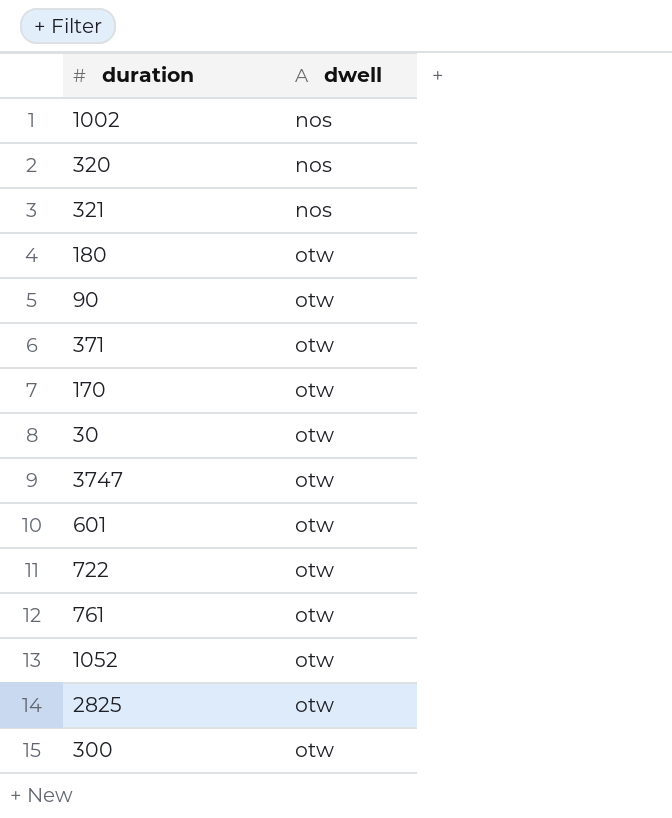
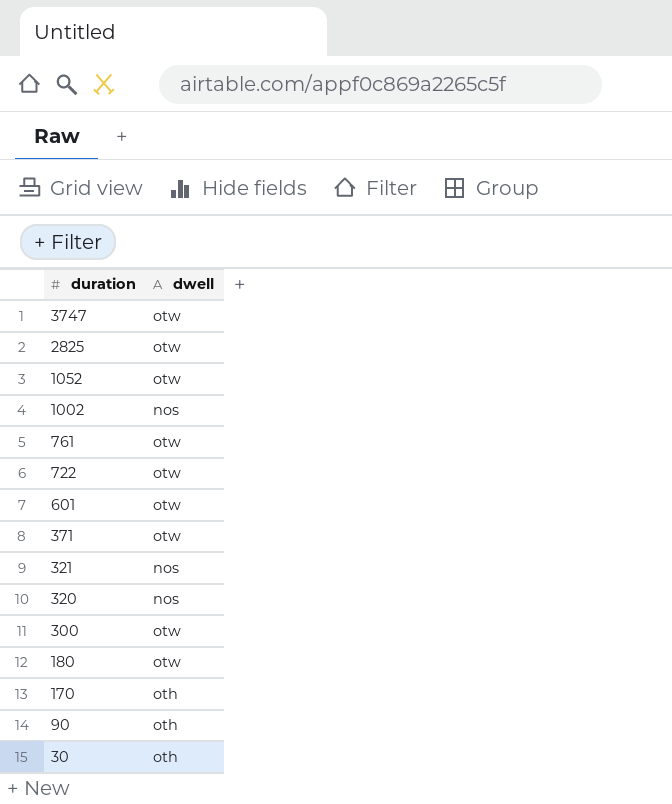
row order: dwell ascending -> duration descending
170 | dwell: otw -> oth
90 | dwell: otw -> oth
30 | dwell: otw -> oth

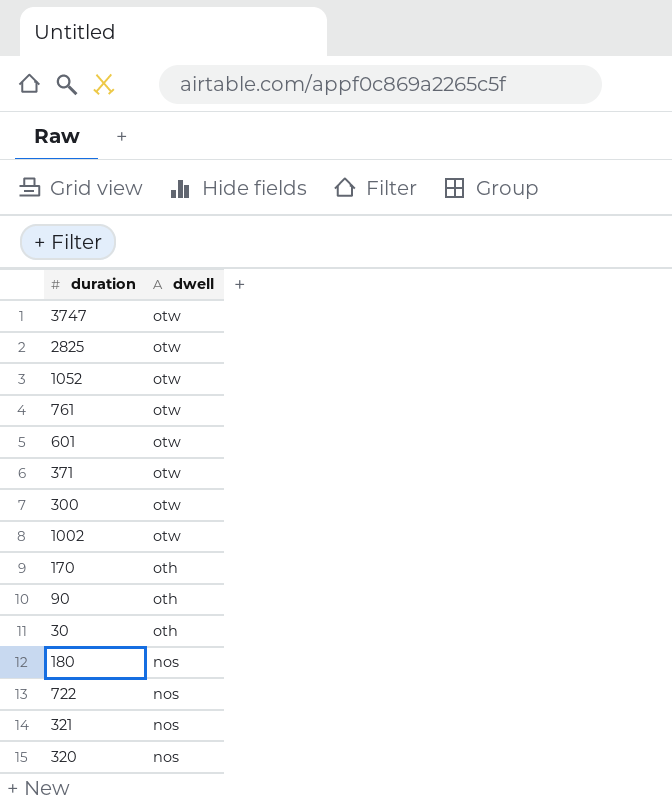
row order: duration descending -> dwell descending
1002 | dwell: nos -> otw
180 | dwell: otw -> nos
722 | dwell: otw -> nos

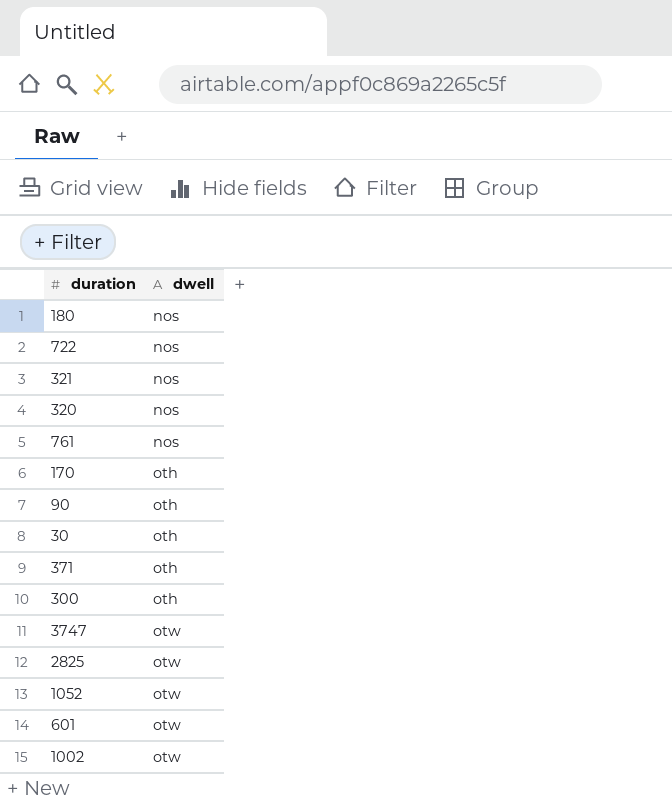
row order: dwell descending -> dwell ascending
761 | dwell: otw -> nos
371 | dwell: otw -> oth
300 | dwell: otw -> oth

